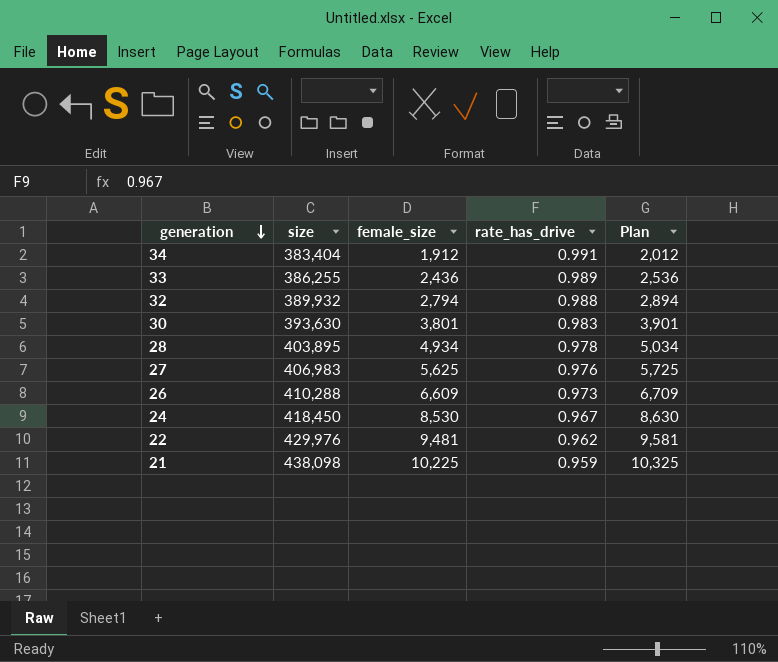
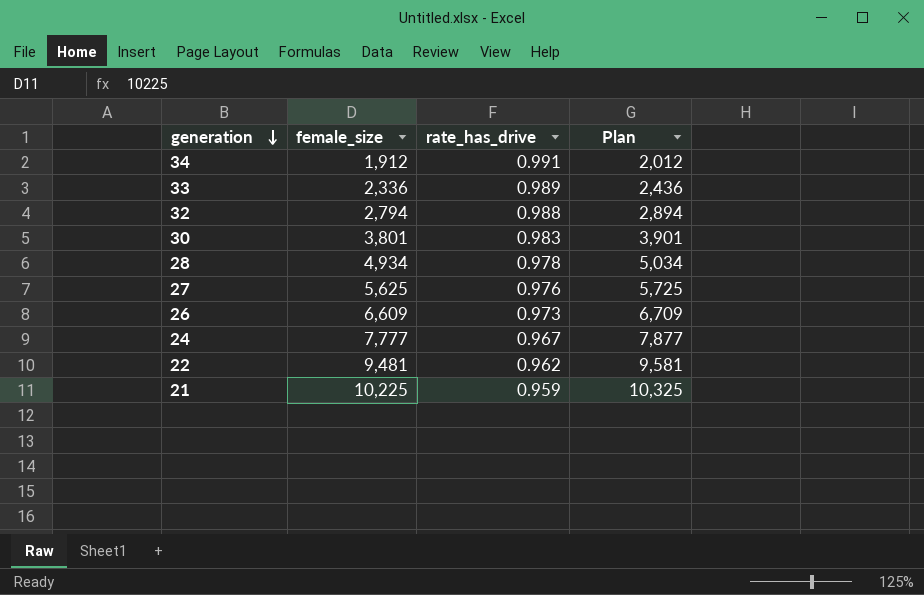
column size | position: 2 -> none
33 | female_size: 2,436 -> 2,336
33 | Plan: 2,536 -> 2,436
24 | female_size: 8,530 -> 7,777
24 | Plan: 8,630 -> 7,877

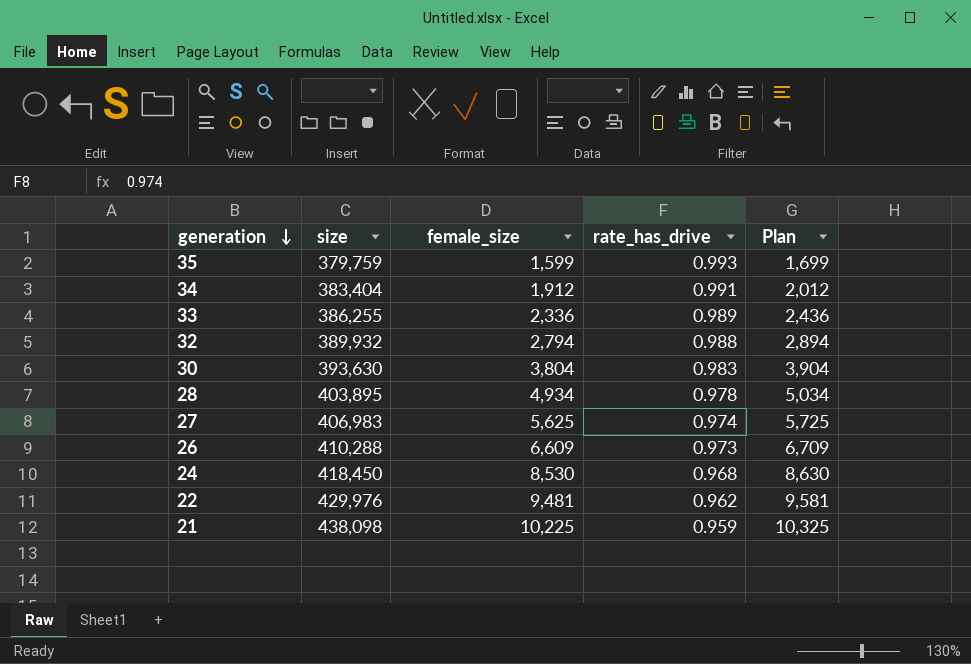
column size | position: none -> 2
row 35: none -> 379,759 | 1,599 | 0.993 | 1,699
30 | female_size: 3,801 -> 3,804
30 | Plan: 3,901 -> 3,904
27 | rate_has_drive: 0.976 -> 0.974
24 | female_size: 7,777 -> 8,530
24 | rate_has_drive: 0.967 -> 0.968
24 | Plan: 7,877 -> 8,630

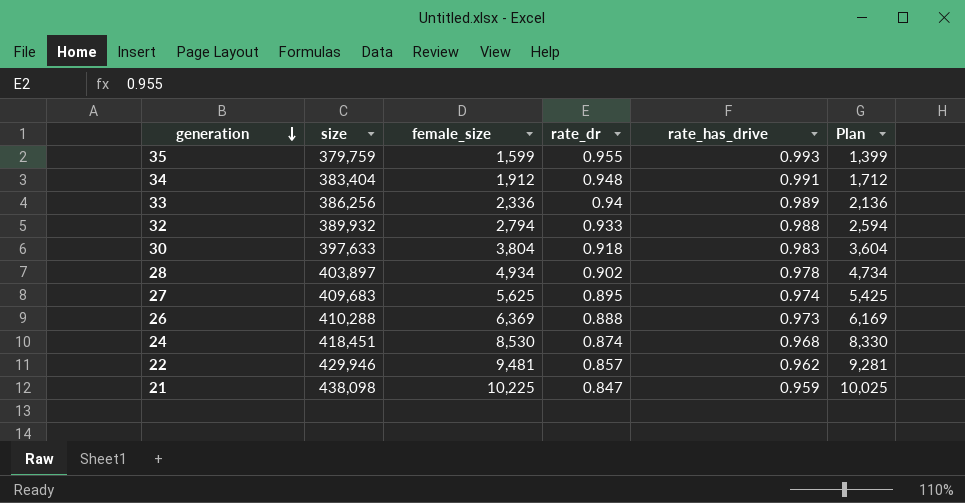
column rate_dr | position: none -> 4
column Plan | formula: [female_size] + 100 -> [female_size] - 200
33 | size: 386,255 -> 386,256
30 | size: 393,630 -> 397,633
28 | size: 403,895 -> 403,897
27 | size: 406,983 -> 409,683
26 | female_size: 6,609 -> 6,369
24 | size: 418,450 -> 418,451
22 | size: 429,976 -> 429,946

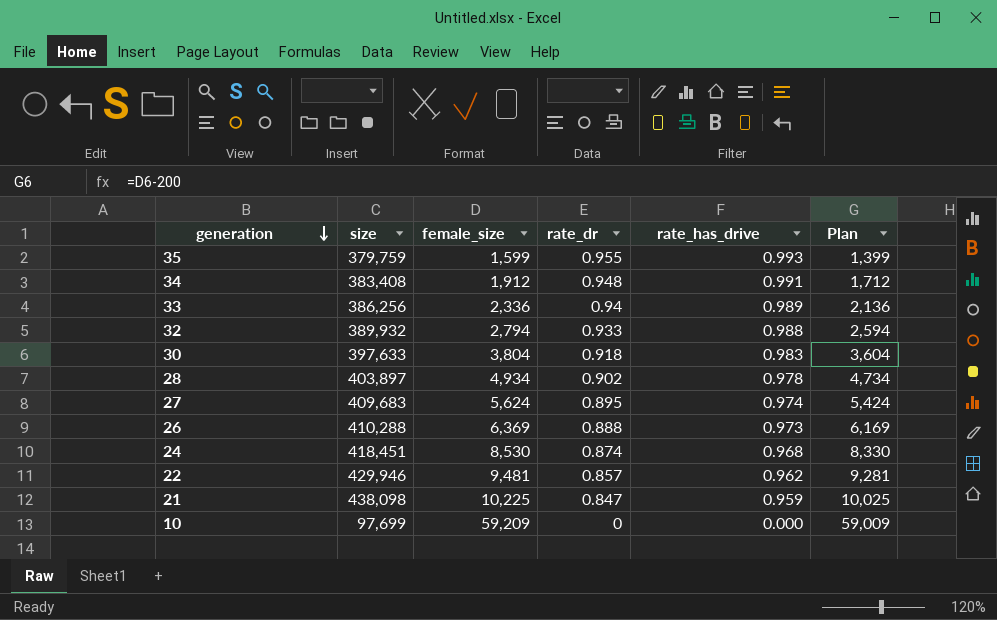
34 | size: 383,404 -> 383,408
27 | female_size: 5,625 -> 5,624
27 | Plan: 5,425 -> 5,424
row 10: none -> 97,699 | 59,209 | 0 | 0.000 | 59,009

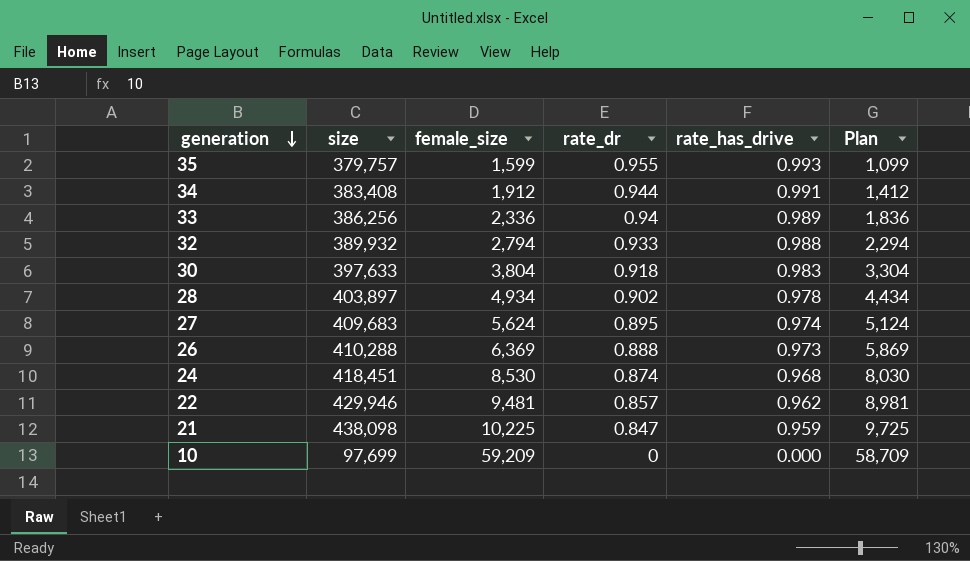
column Plan | formula: [female_size] - 200 -> [female_size] - 500
35 | size: 379,759 -> 379,757
34 | rate_dr: 0.948 -> 0.944

